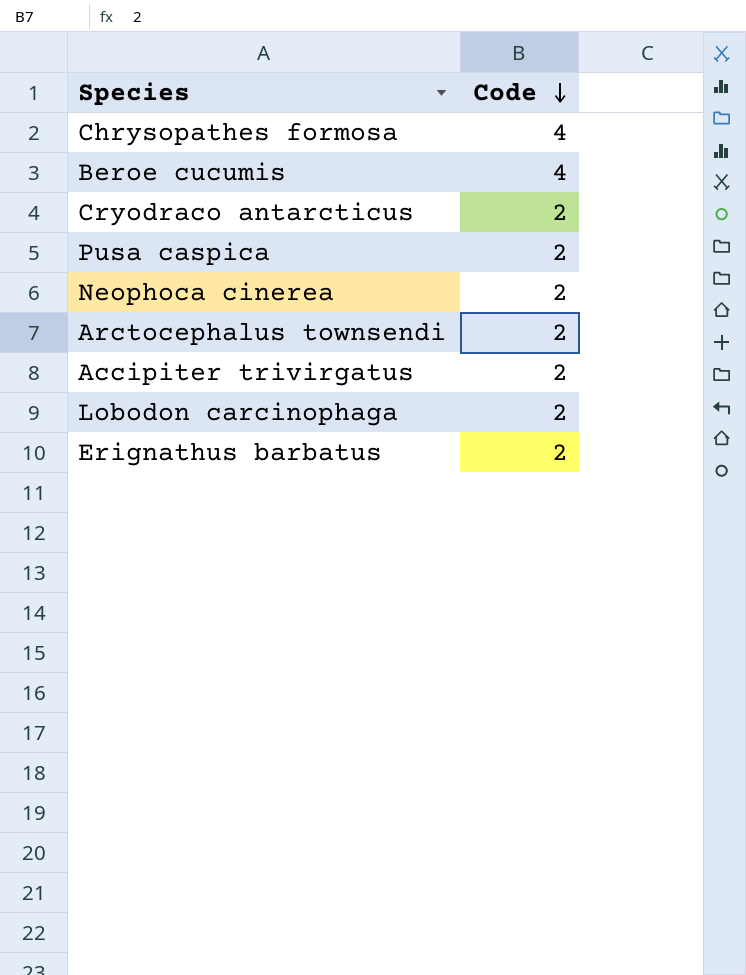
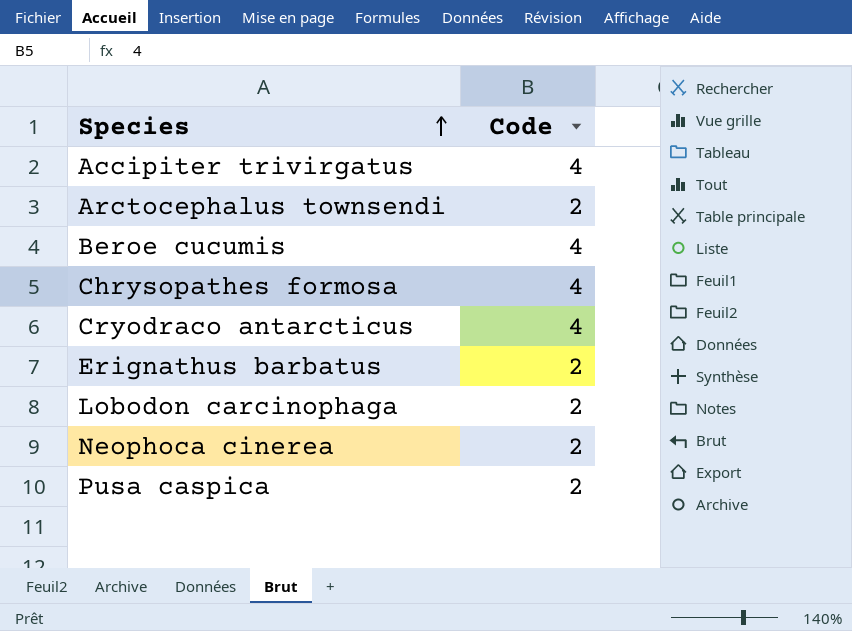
row order: Code descending -> Species ascending
Accipiter trivirgatus | Code: 2 -> 4
Cryodraco antarcticus | Code: 2 -> 4

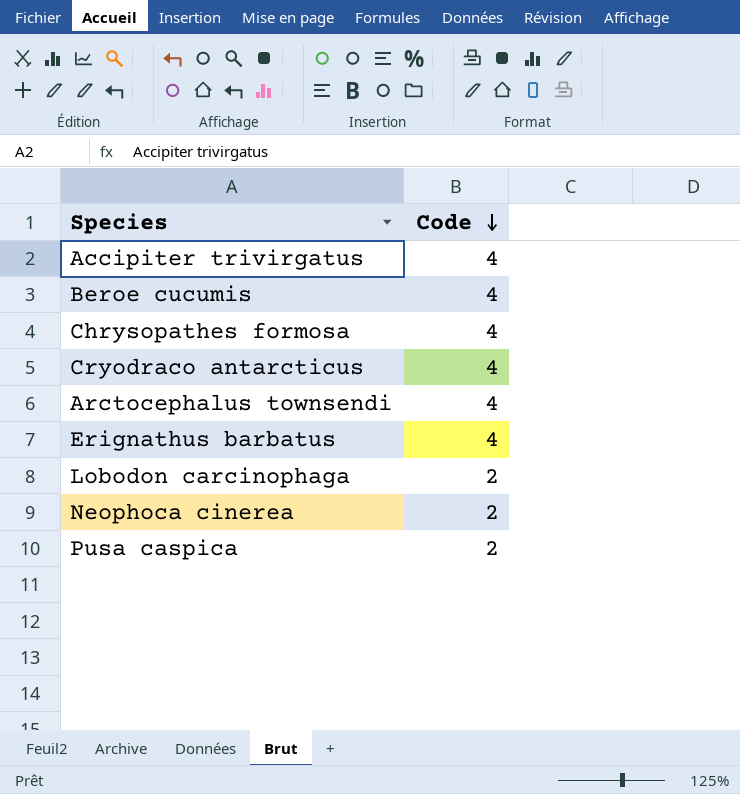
row order: Species ascending -> Code descending
Arctocephalus townsendi | Code: 2 -> 4
Erignathus barbatus | Code: 2 -> 4

